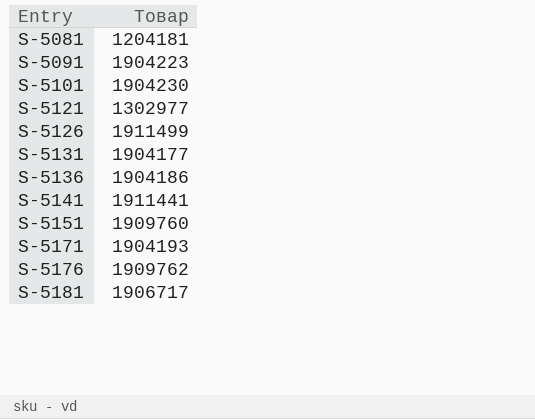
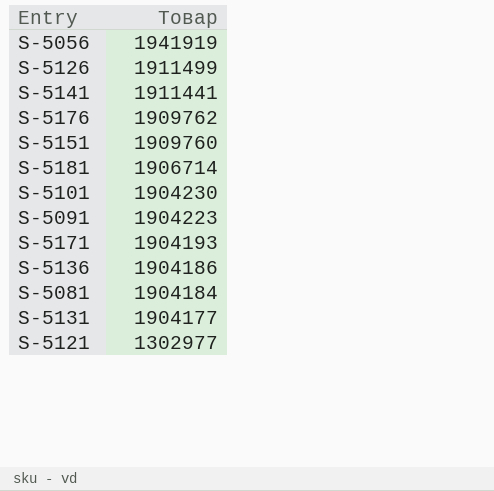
row order: Entry ascending -> Товар descending
row S-5056: none -> 1941919
S-5181 | Товар: 1906717 -> 1906714
S-5081 | Товар: 1204181 -> 1904184

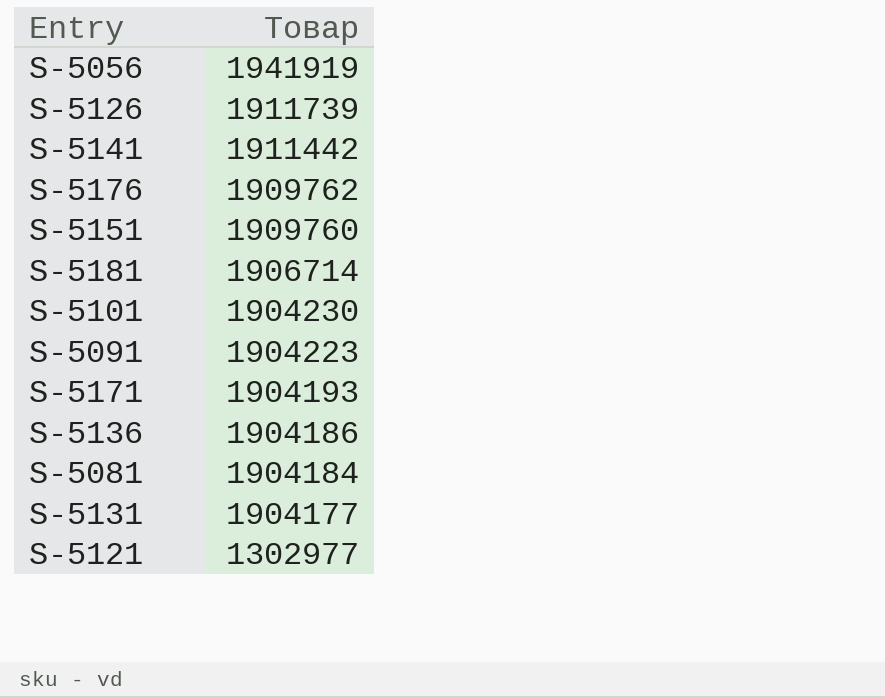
S-5126 | Товар: 1911499 -> 1911739
S-5141 | Товар: 1911441 -> 1911442

